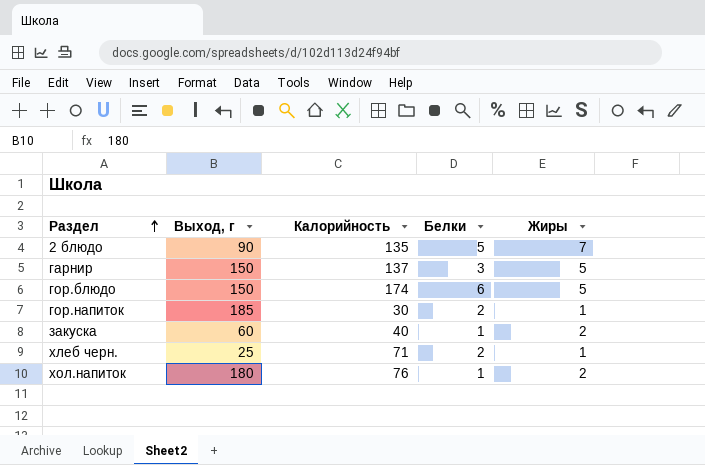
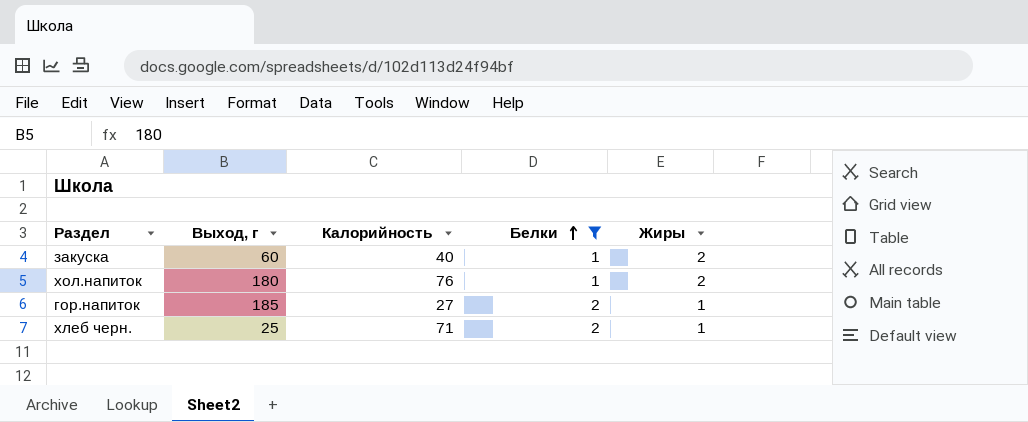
filter: none -> Белки <= 2
row order: Раздел ascending -> Белки ascending
гор.напиток | Калорийность: 30 -> 27

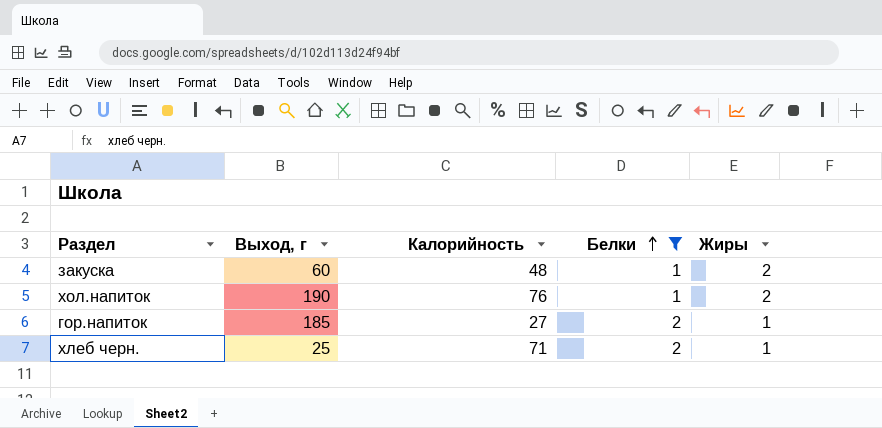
закуска | Калорийность: 40 -> 48
хол.напиток | Выход, г: 180 -> 190

